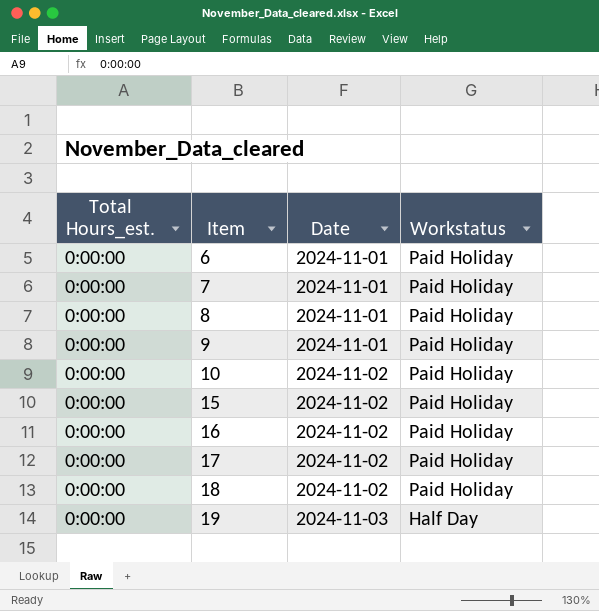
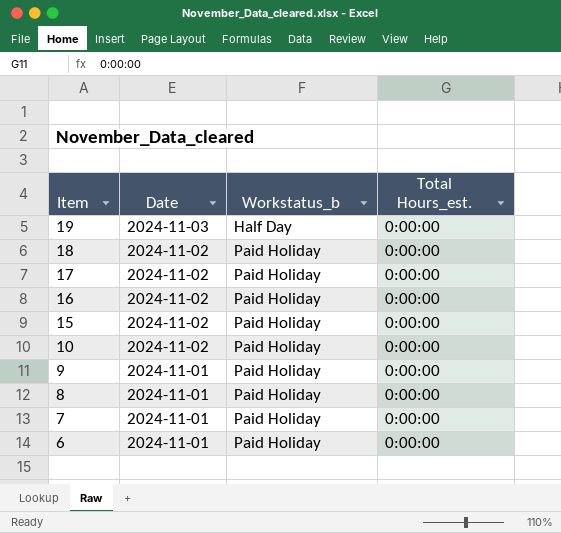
row order: Item ascending -> Item descending
column name: Workstatus -> Workstatus_b
column Total Hours_est. | position: 1 -> 4

